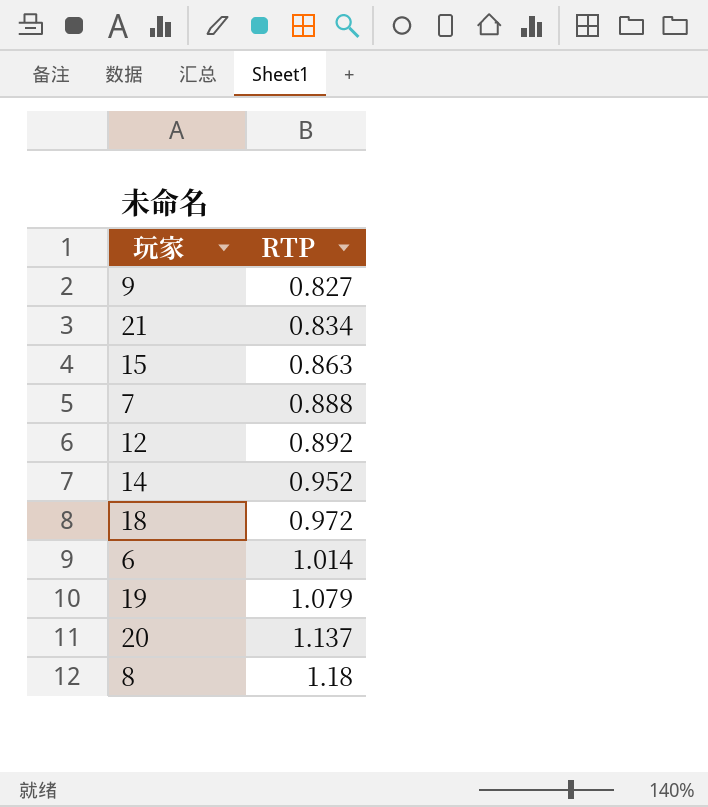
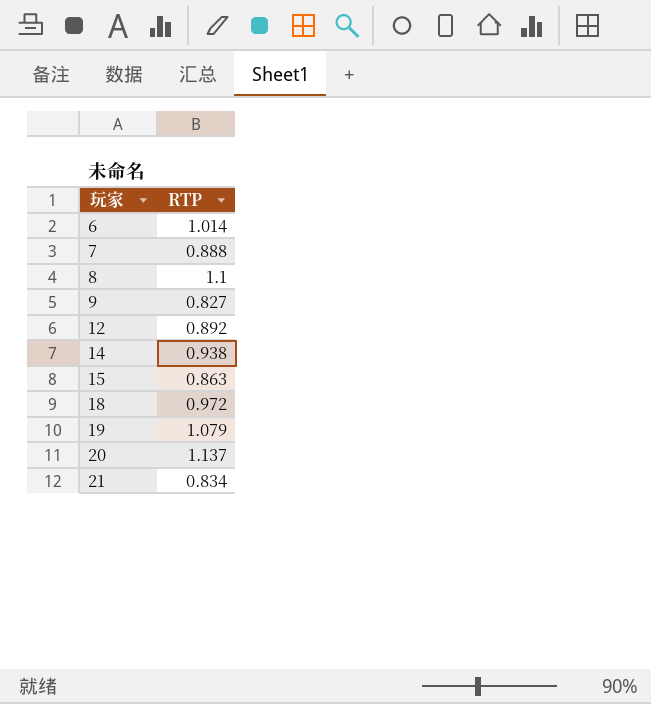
row order: RTP ascending -> 玩家 ascending
8 | RTP: 1.18 -> 1.1
14 | RTP: 0.952 -> 0.938

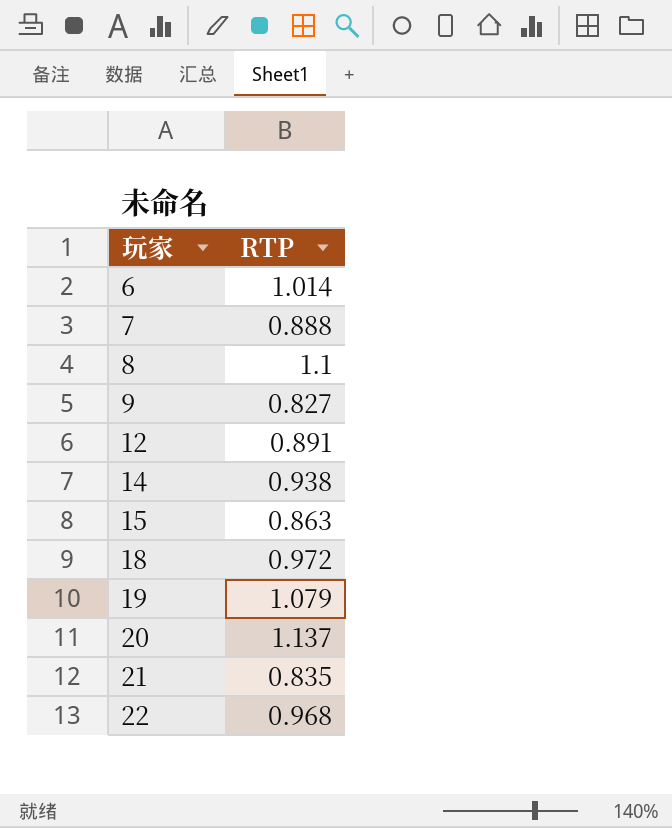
12 | RTP: 0.892 -> 0.891
21 | RTP: 0.834 -> 0.835
row 22: none -> 0.968

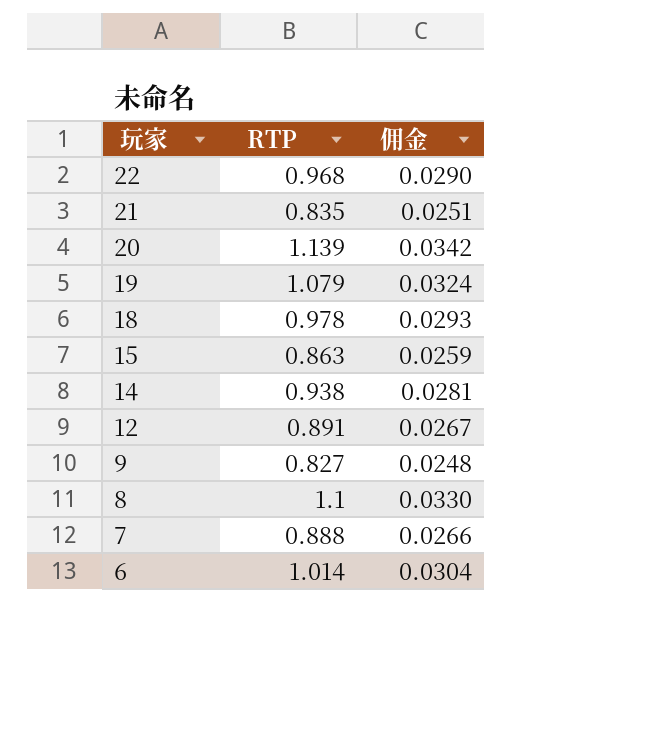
row order: 玩家 ascending -> 玩家 descending
column 佣金 | formula: none -> [RTP] * 0.03
20 | RTP: 1.137 -> 1.139
18 | RTP: 0.972 -> 0.978

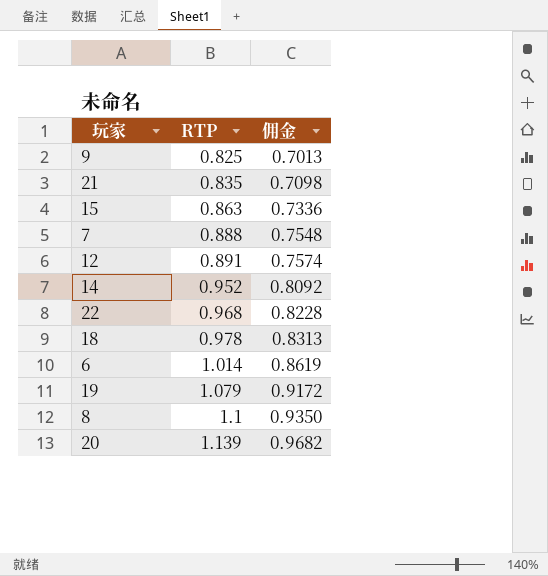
row order: 玩家 descending -> RTP ascending
column 佣金 | formula: [RTP] * 0.03 -> [RTP] * 0.85
9 | RTP: 0.827 -> 0.825
14 | RTP: 0.938 -> 0.952

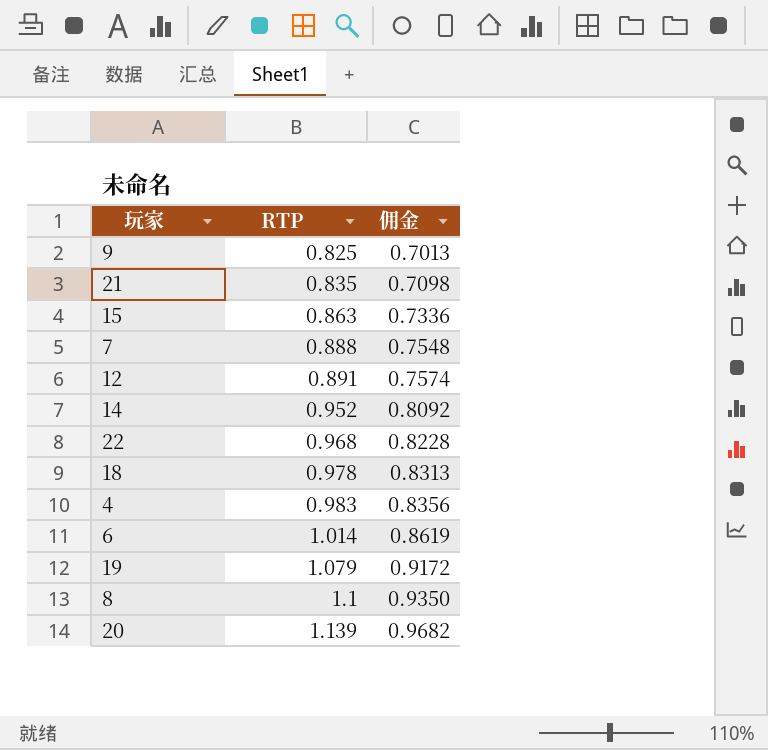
row 4: none -> 0.983 | 0.8356

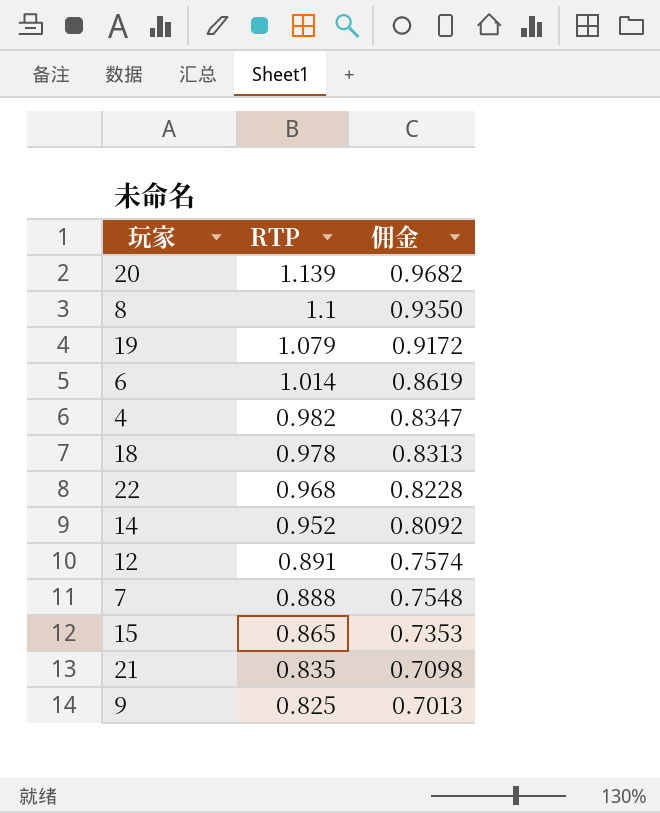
row order: RTP ascending -> RTP descending
4 | RTP: 0.983 -> 0.982
4 | 佣金: 0.8356 -> 0.8347
15 | RTP: 0.863 -> 0.865
15 | 佣金: 0.7336 -> 0.7353

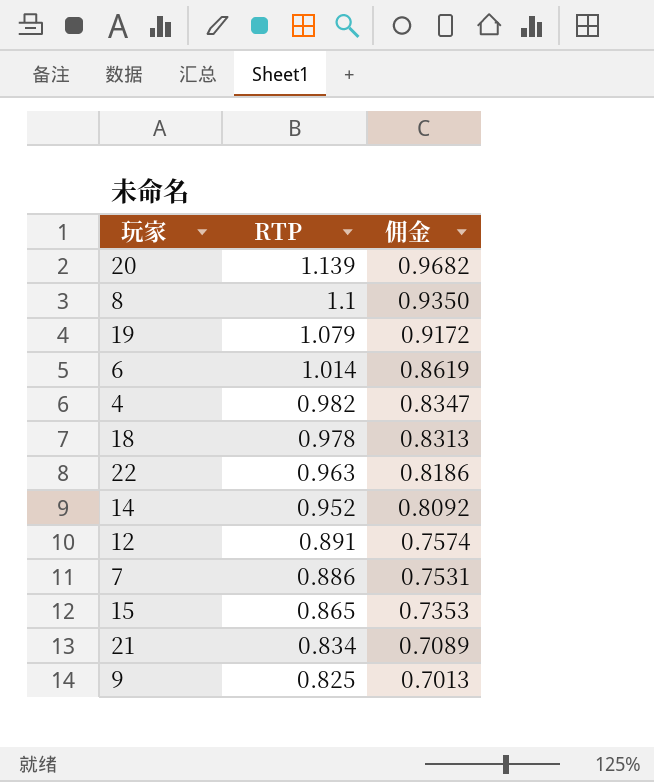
22 | RTP: 0.968 -> 0.963
22 | 佣金: 0.8228 -> 0.8186
7 | RTP: 0.888 -> 0.886
7 | 佣金: 0.7548 -> 0.7531
21 | RTP: 0.835 -> 0.834
21 | 佣金: 0.7098 -> 0.7089

